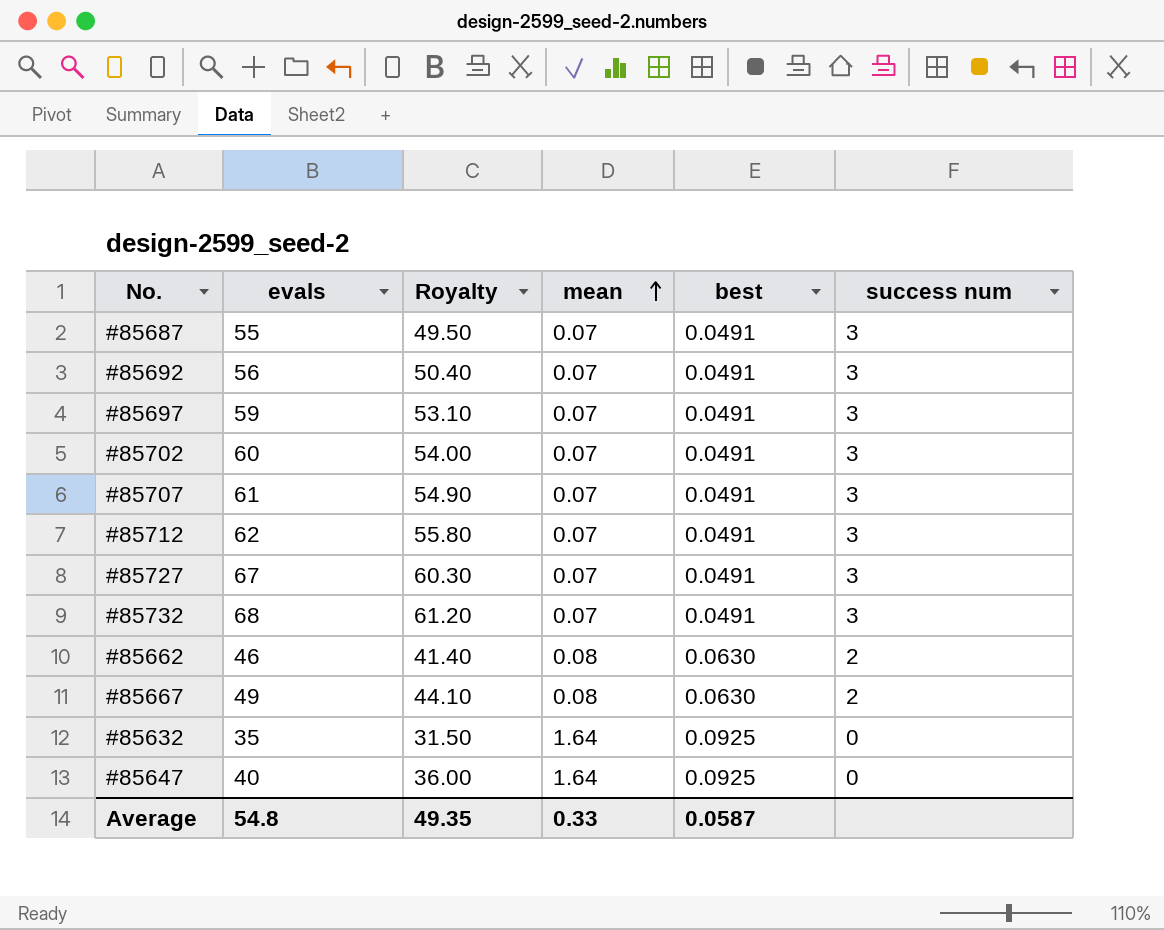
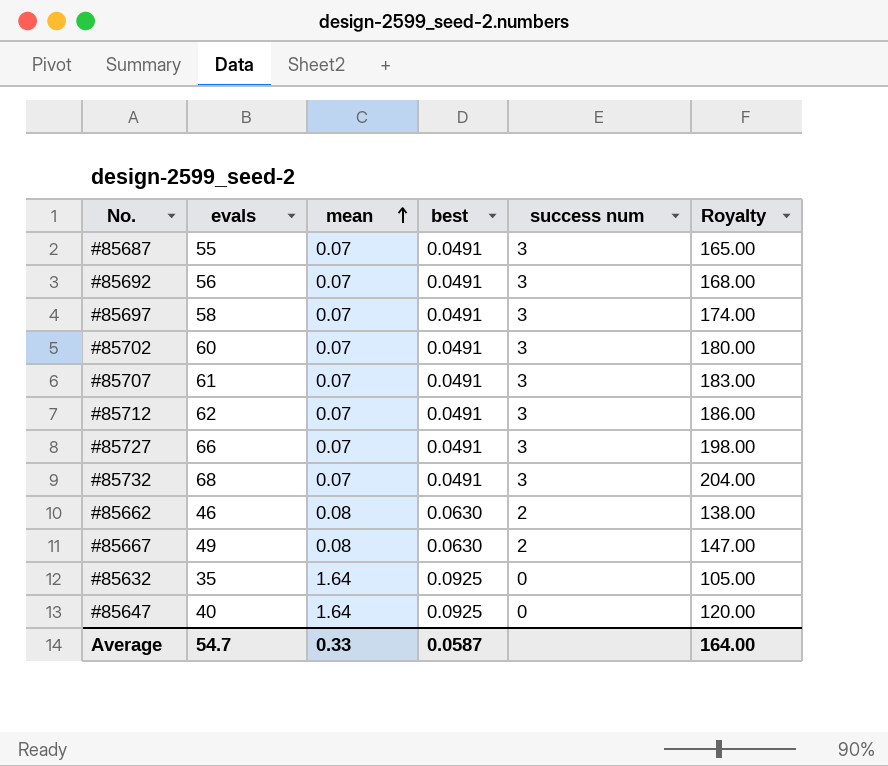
column Royalty | formula: [evals] * 0.9 -> [evals] * 3
column Royalty | position: 3 -> 6
#85697 | evals: 59 -> 58
#85727 | evals: 67 -> 66
Average | evals: 54.8 -> 54.7
Average | Royalty: 49.35 -> 164.00

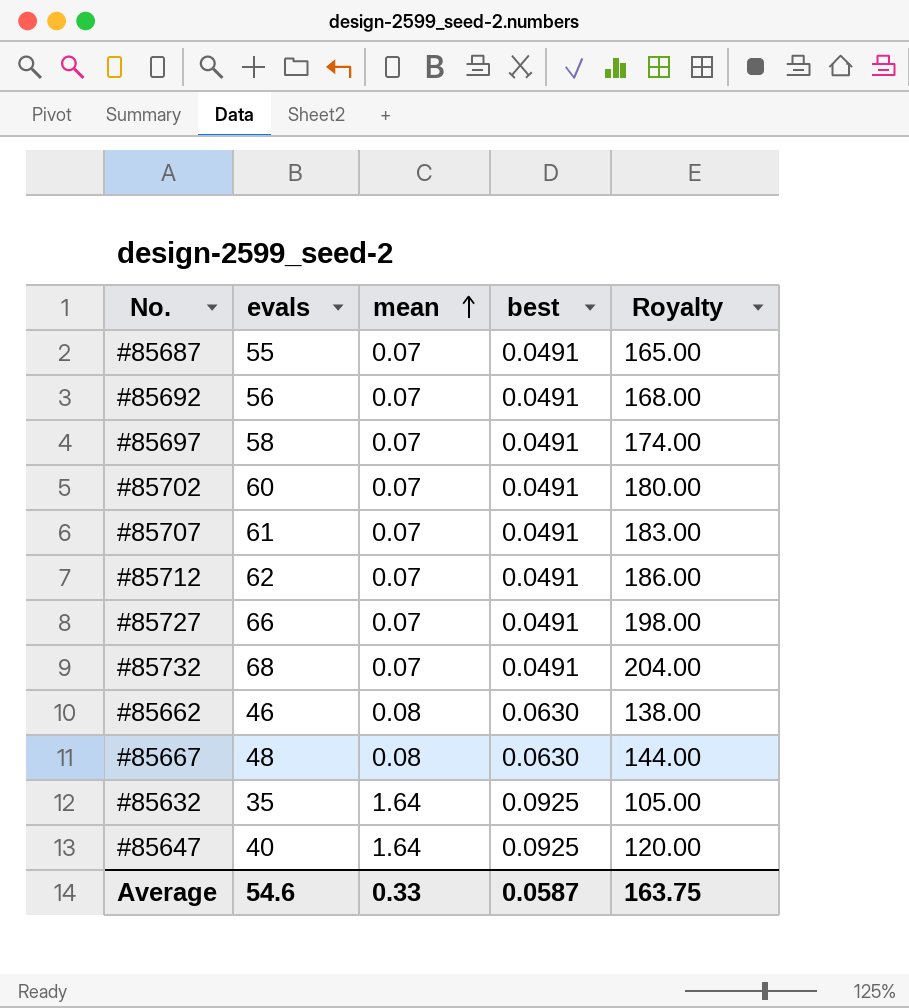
column success num | position: 5 -> none
#85667 | evals: 49 -> 48
#85667 | Royalty: 147.00 -> 144.00
Average | evals: 54.7 -> 54.6
Average | Royalty: 164.00 -> 163.75

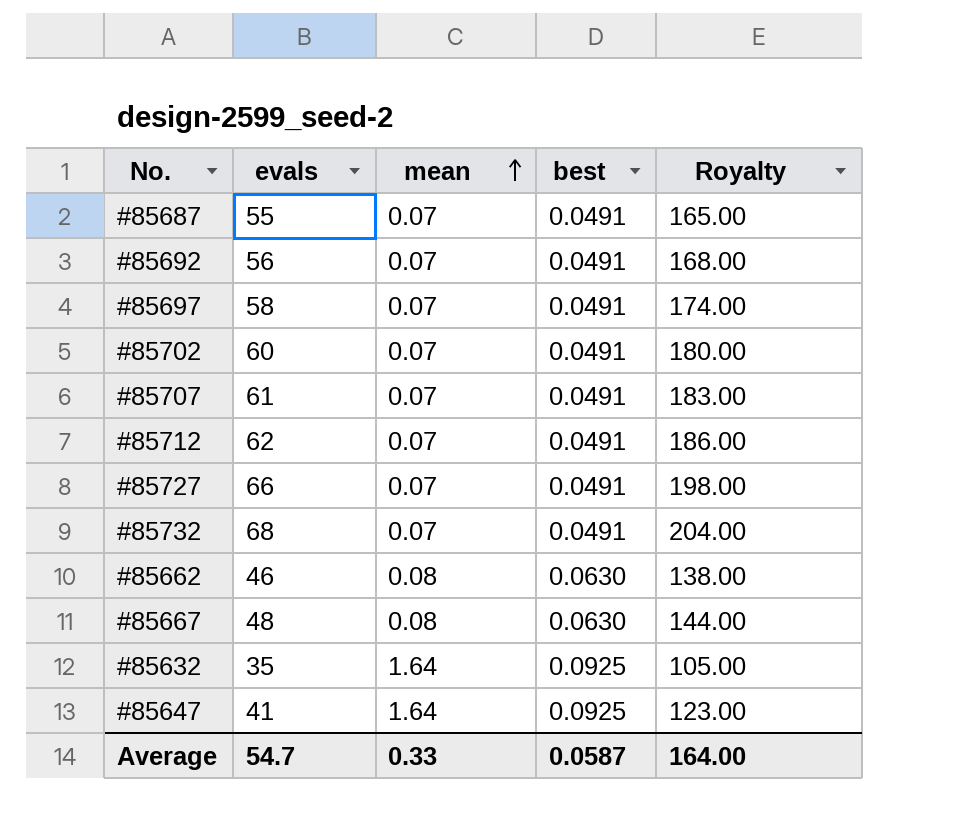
#85647 | evals: 40 -> 41
#85647 | Royalty: 120.00 -> 123.00
Average | evals: 54.6 -> 54.7
Average | Royalty: 163.75 -> 164.00

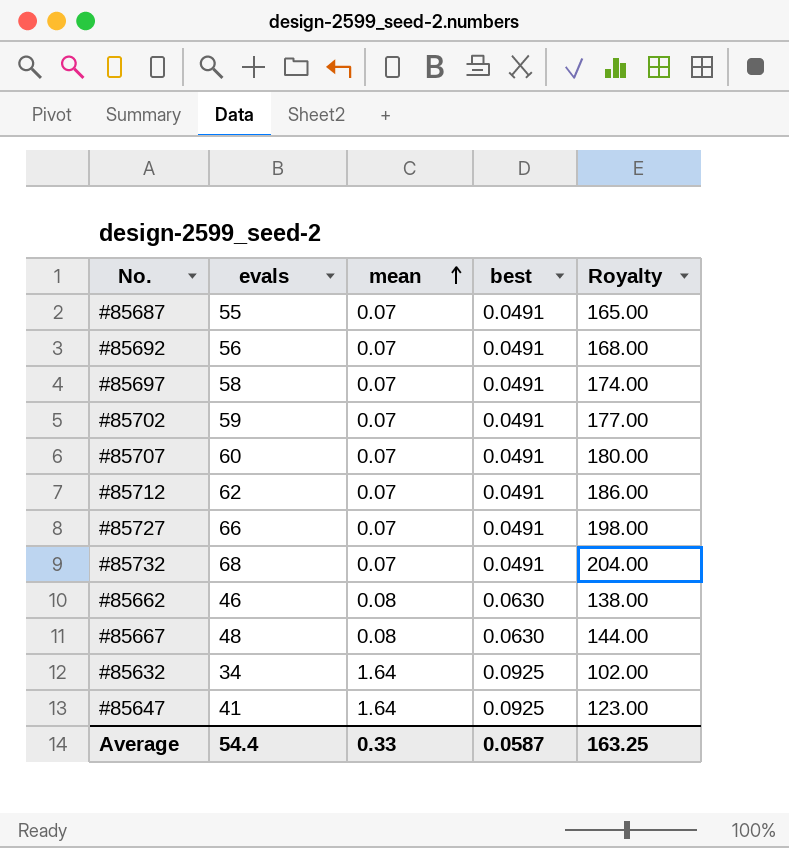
#85702 | evals: 60 -> 59
#85702 | Royalty: 180.00 -> 177.00
#85707 | evals: 61 -> 60
#85707 | Royalty: 183.00 -> 180.00
#85632 | evals: 35 -> 34
#85632 | Royalty: 105.00 -> 102.00
Average | evals: 54.7 -> 54.4
Average | Royalty: 164.00 -> 163.25

